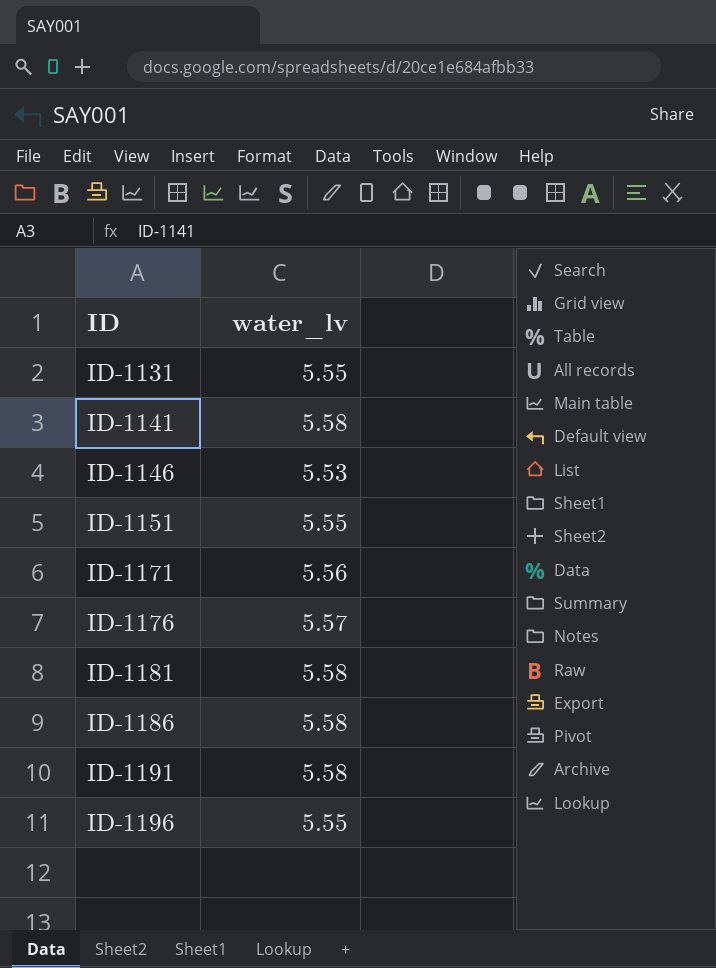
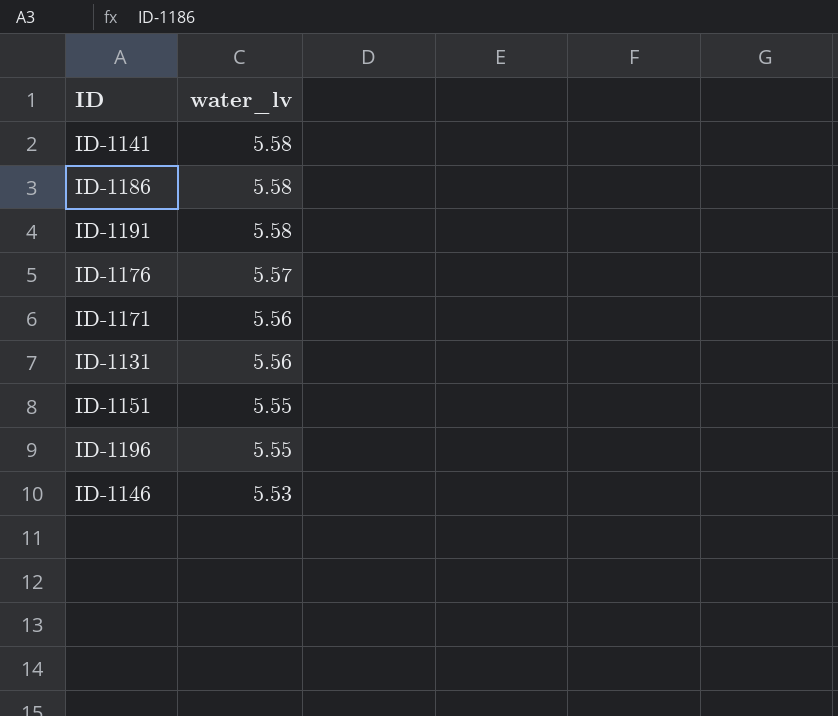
row order: ID ascending -> water_lv descending
row ID-1181: 5.58 -> none
ID-1131 | water_lv: 5.55 -> 5.56

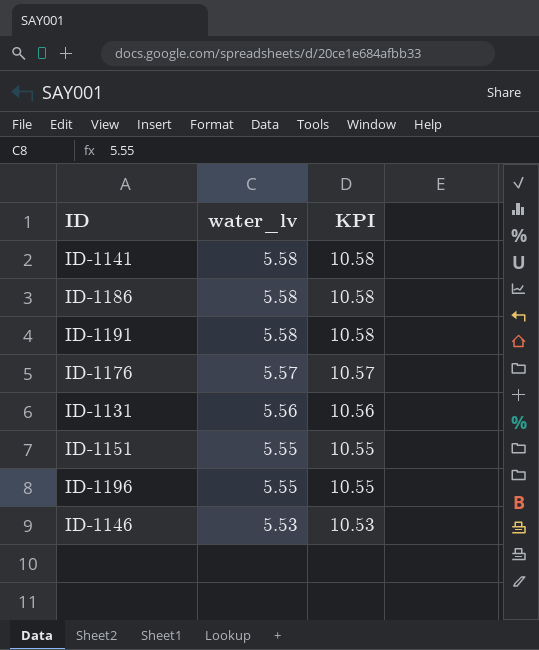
column KPI | formula: none -> [water_lv] + 5
row ID-1171: 5.56 -> none

